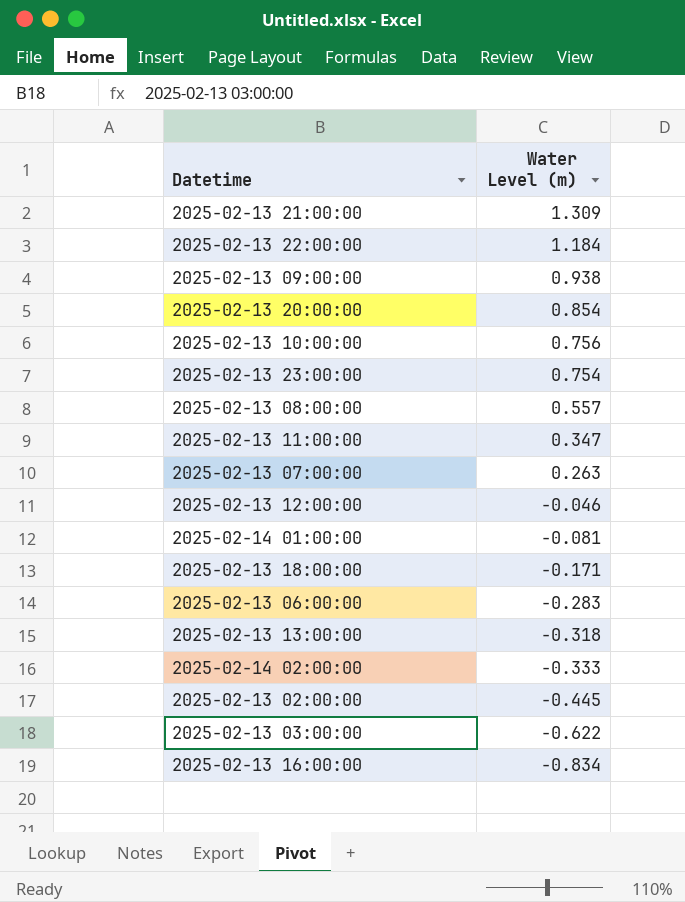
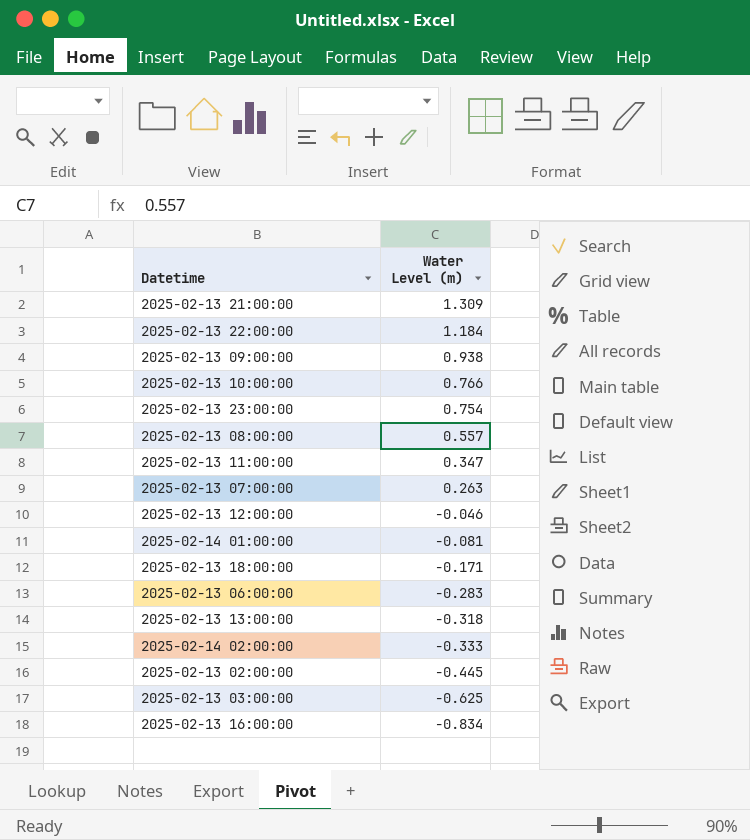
row 2025-02-13 20:00:00: 0.854 -> none
2025-02-13 10:00:00 | Water Level (m): 0.756 -> 0.766
2025-02-13 03:00:00 | Water Level (m): -0.622 -> -0.625

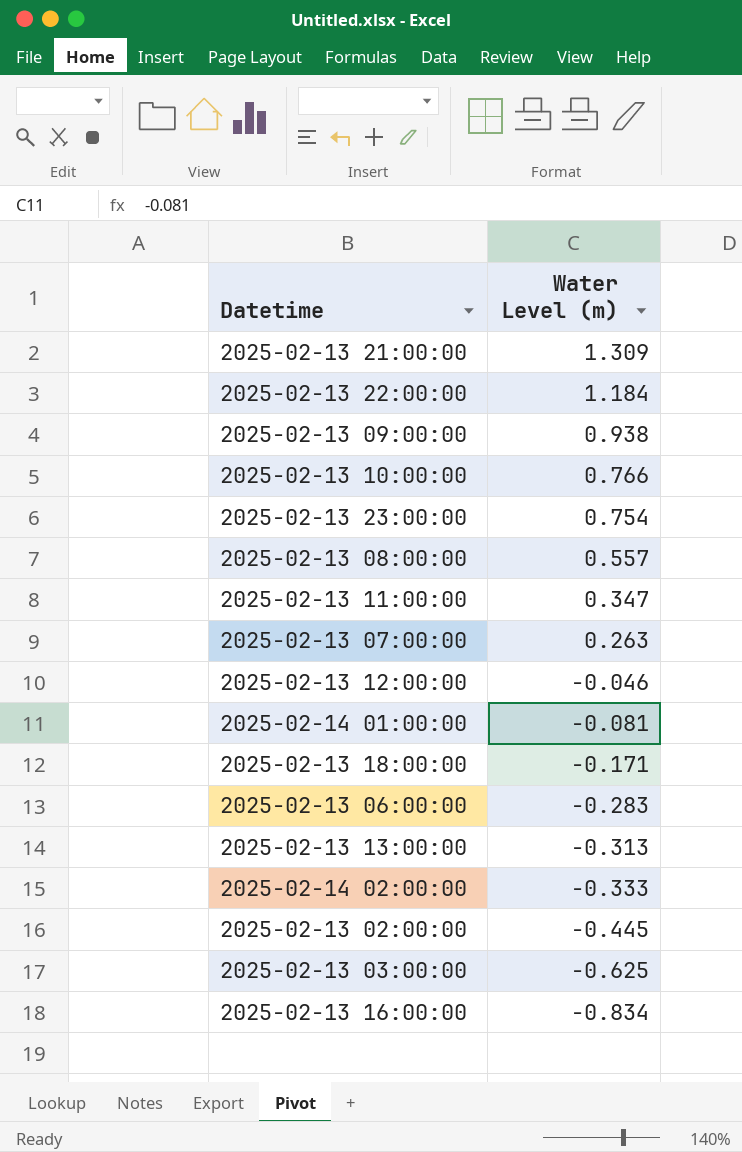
2025-02-13 13:00:00 | Water Level (m): -0.318 -> -0.313

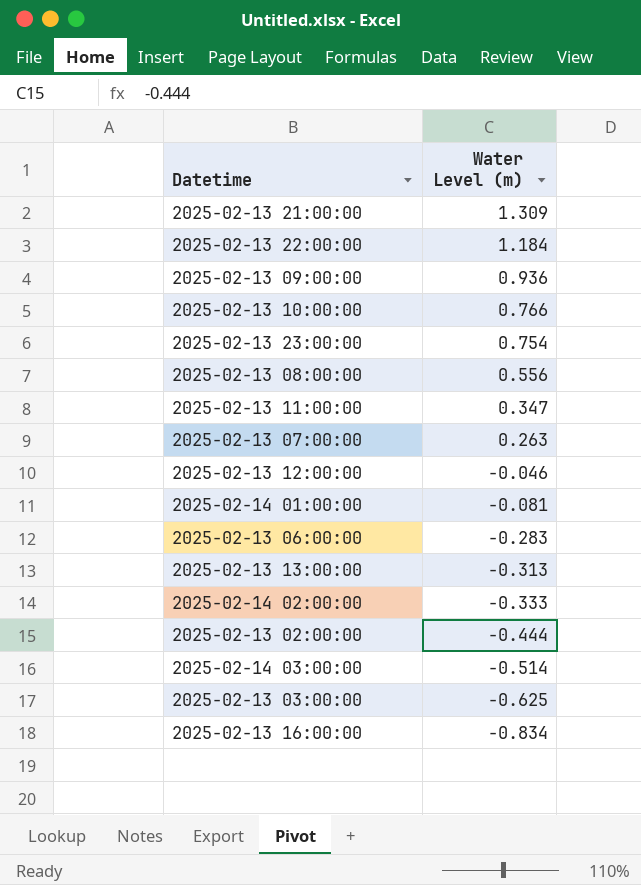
row 2025-02-13 18:00:00: -0.171 -> none
2025-02-13 09:00:00 | Water Level (m): 0.938 -> 0.936
2025-02-13 08:00:00 | Water Level (m): 0.557 -> 0.556
2025-02-13 02:00:00 | Water Level (m): -0.445 -> -0.444
row 2025-02-14 03:00:00: none -> -0.514

